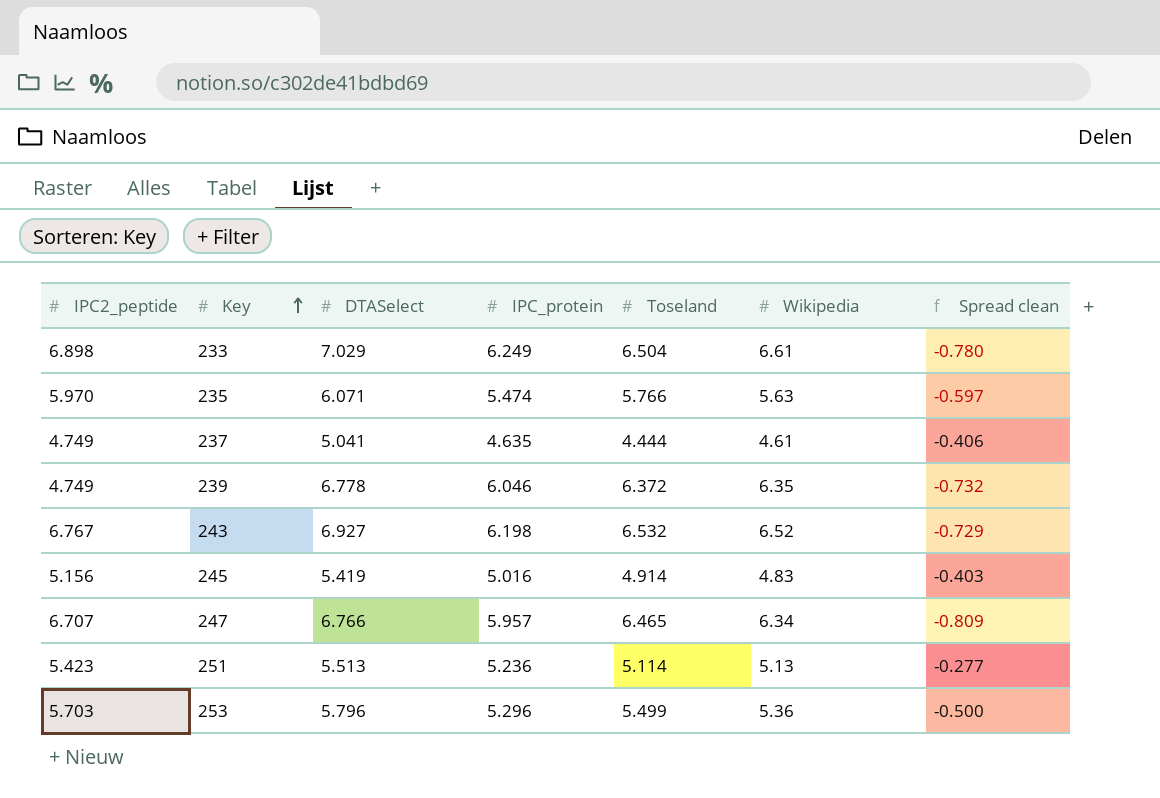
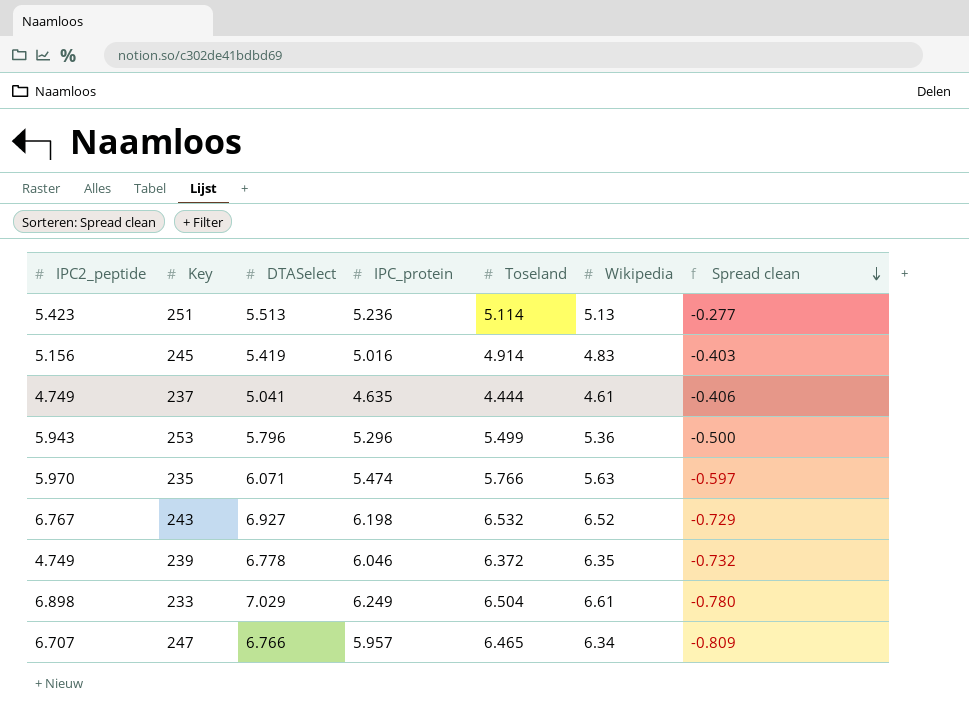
row order: Key ascending -> Spread clean descending
253 | IPC2_peptide: 5.703 -> 5.943

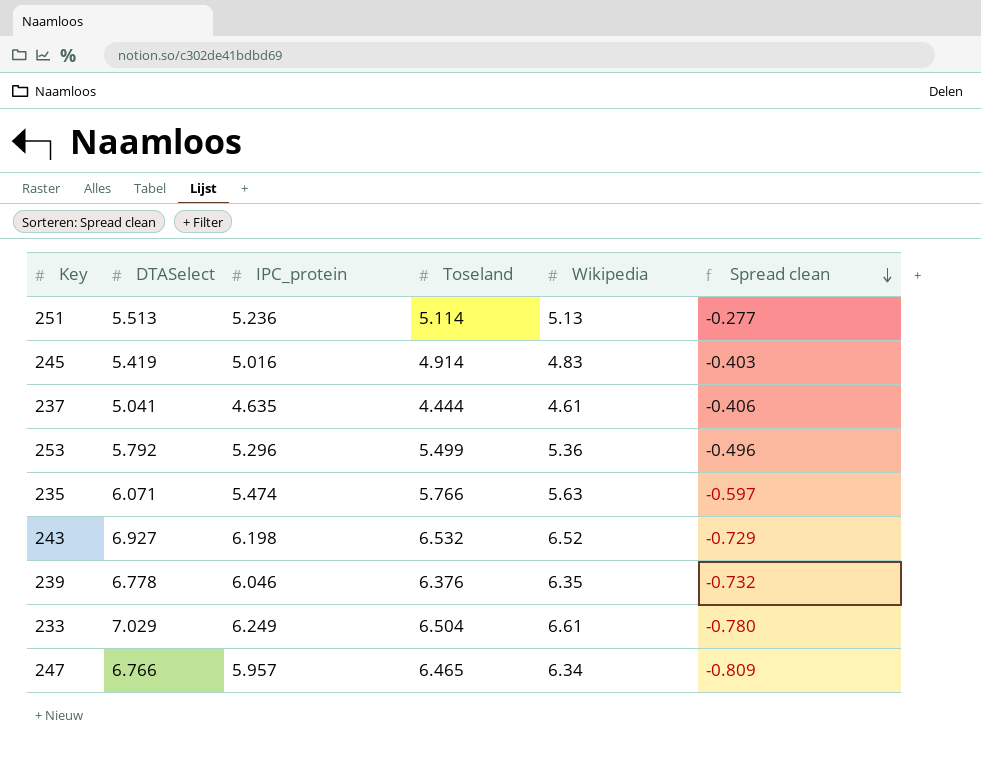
column IPC2_peptide | position: 1 -> none
253 | DTASelect: 5.796 -> 5.792
253 | Spread clean: -0.500 -> -0.496
239 | Toseland: 6.372 -> 6.376

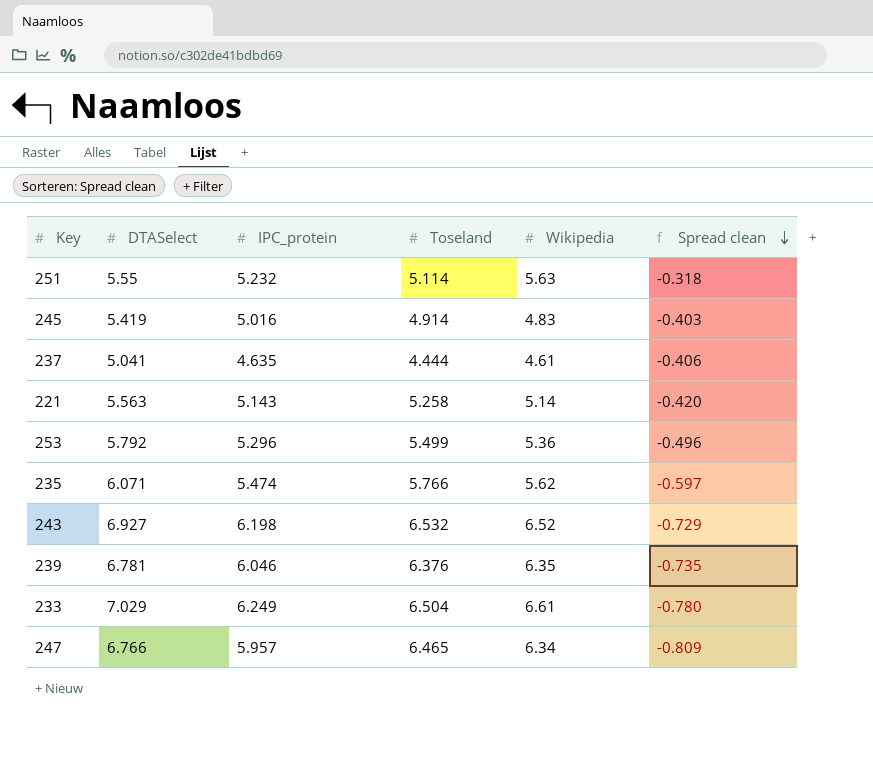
251 | DTASelect: 5.513 -> 5.55
251 | IPC_protein: 5.236 -> 5.232
251 | Wikipedia: 5.13 -> 5.63
251 | Spread clean: -0.277 -> -0.318
row 221: none -> 5.563 | 5.143 | 5.258 | 5.14 | -0.420
235 | Wikipedia: 5.63 -> 5.62
239 | DTASelect: 6.778 -> 6.781
239 | Spread clean: -0.732 -> -0.735

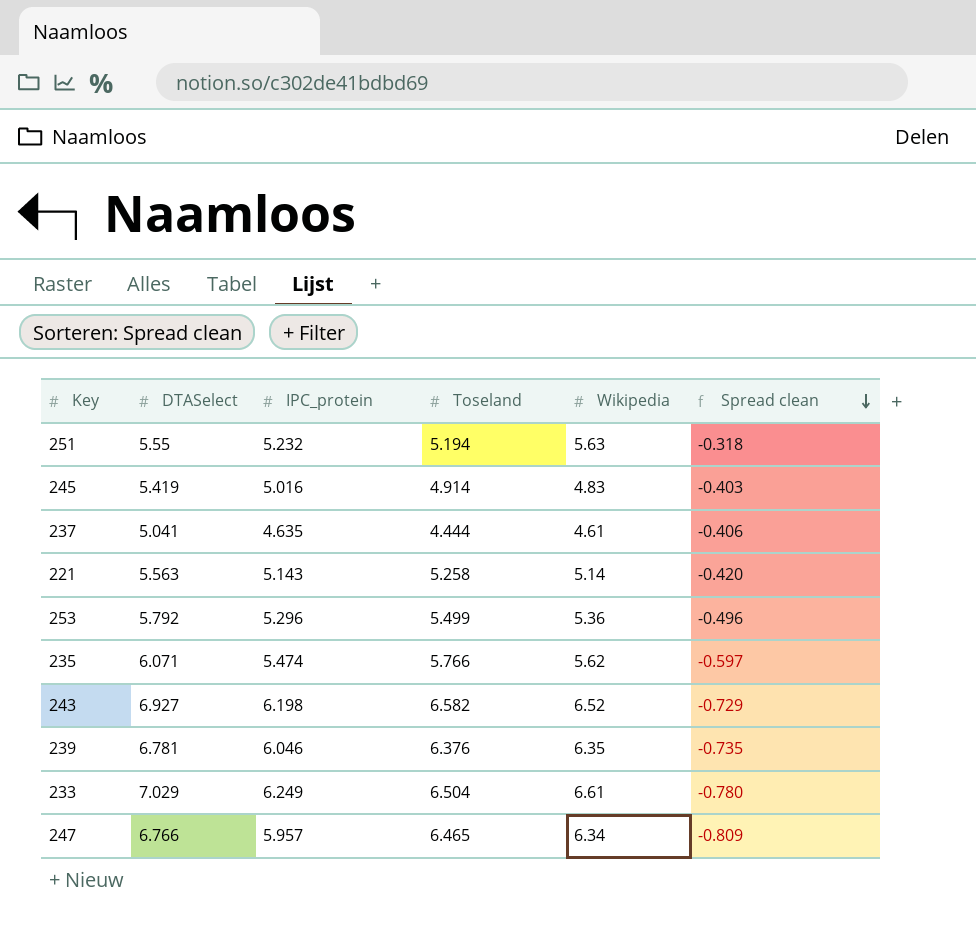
251 | Toseland: 5.114 -> 5.194
243 | Toseland: 6.532 -> 6.582

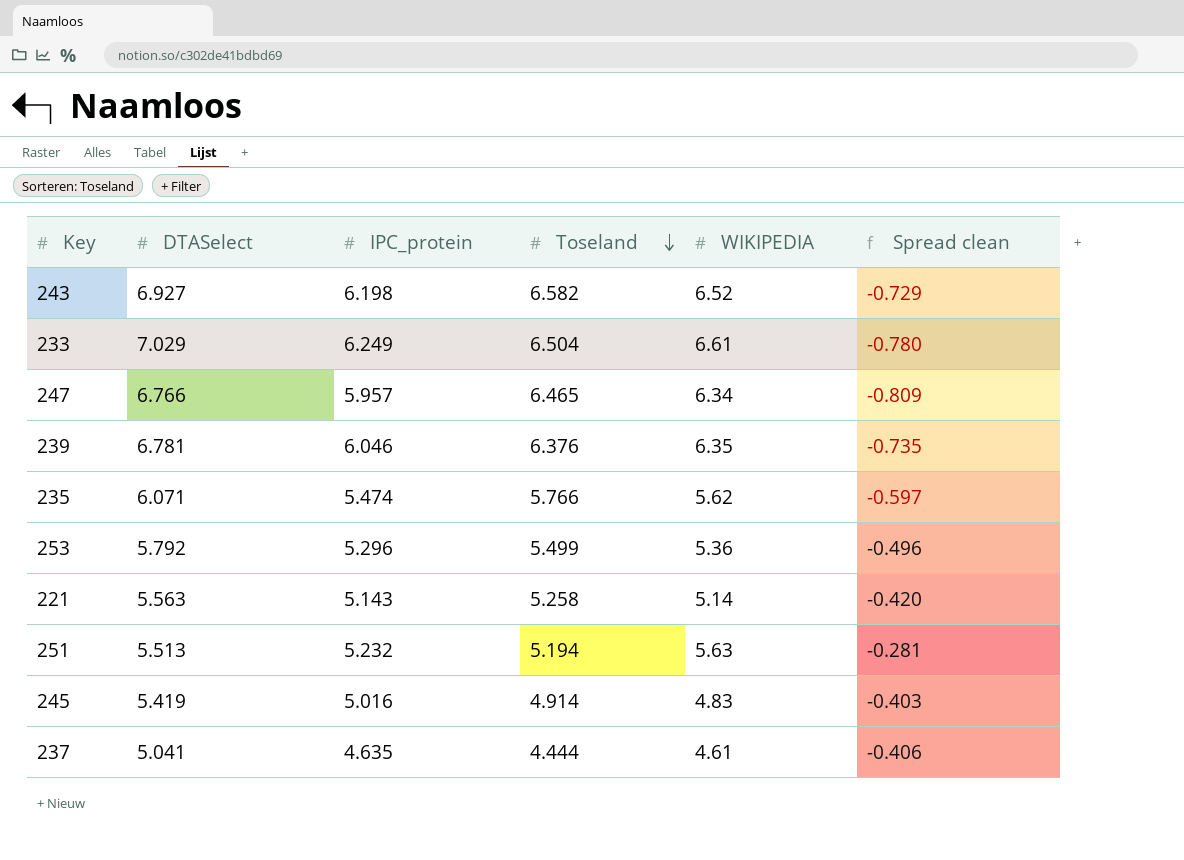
row order: Spread clean descending -> Toseland descending
column name: Wikipedia -> WIKIPEDIA
251 | DTASelect: 5.55 -> 5.513
251 | Spread clean: -0.318 -> -0.281

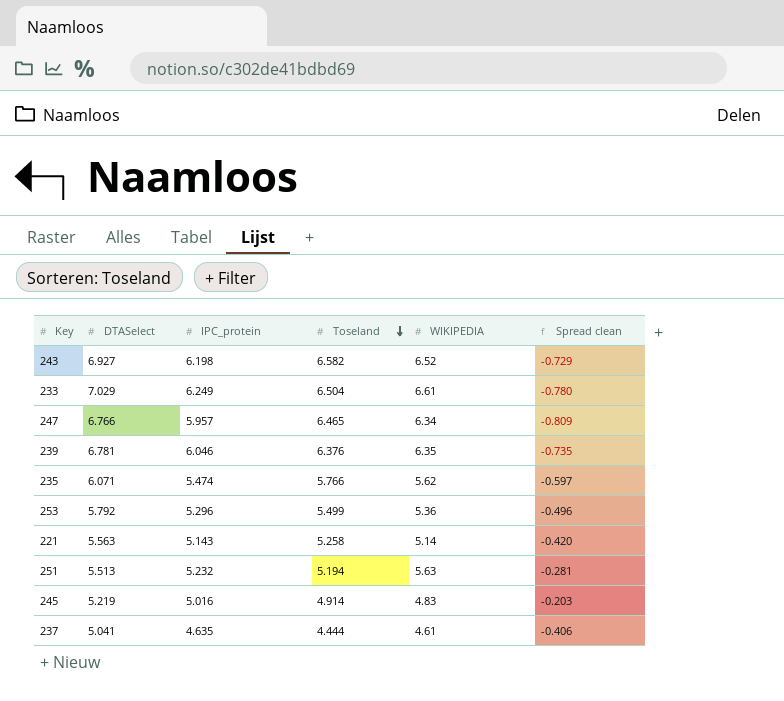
245 | DTASelect: 5.419 -> 5.219
245 | Spread clean: -0.403 -> -0.203

